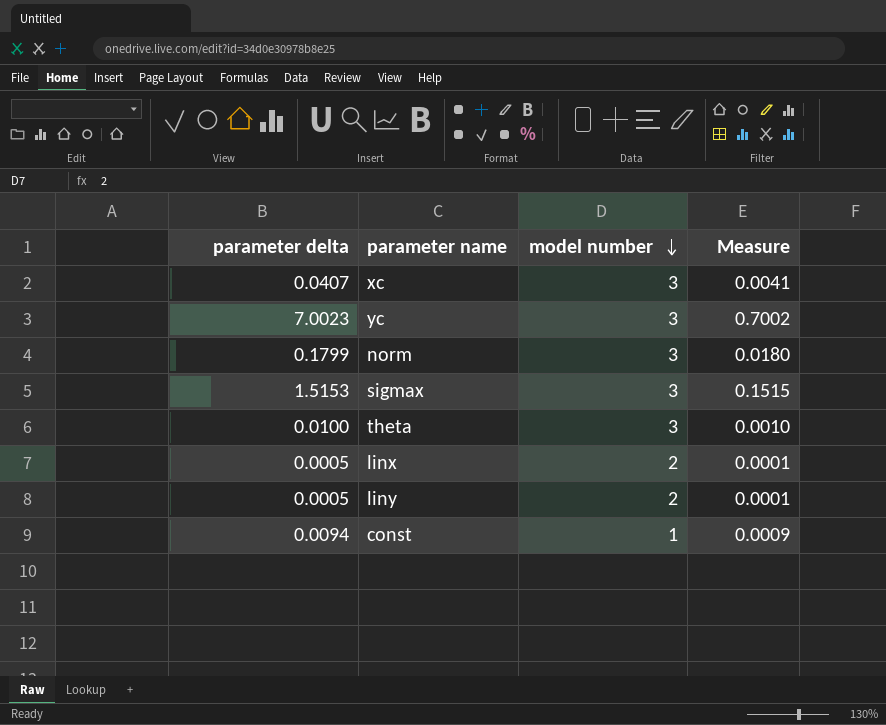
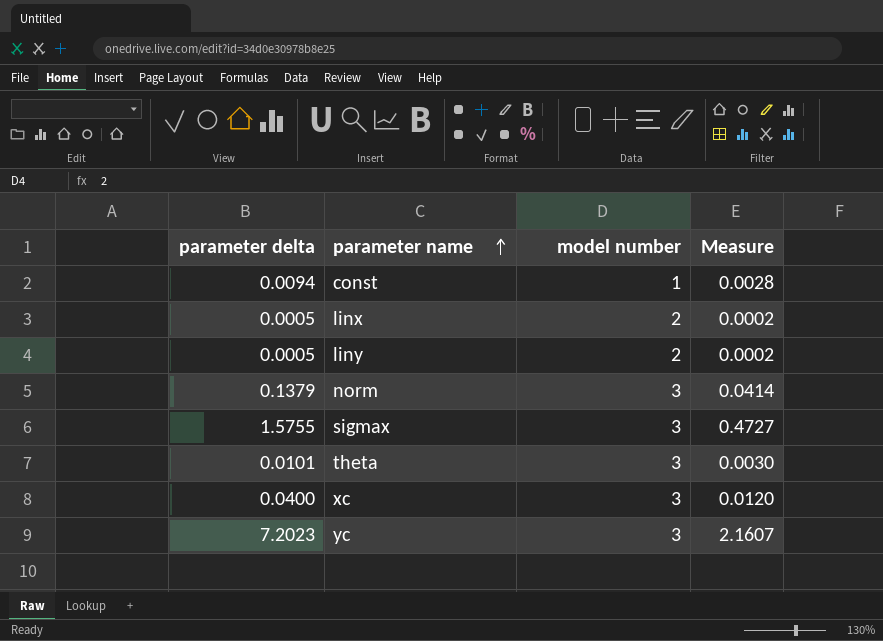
row order: model number descending -> parameter name ascending
column Measure | formula: [parameter delta] * 0.1 -> [parameter delta] * 0.3
norm | parameter delta: 0.1799 -> 0.1379
sigmax | parameter delta: 1.5153 -> 1.5755
theta | parameter delta: 0.0100 -> 0.0101
xc | parameter delta: 0.0407 -> 0.0400
yc | parameter delta: 7.0023 -> 7.2023

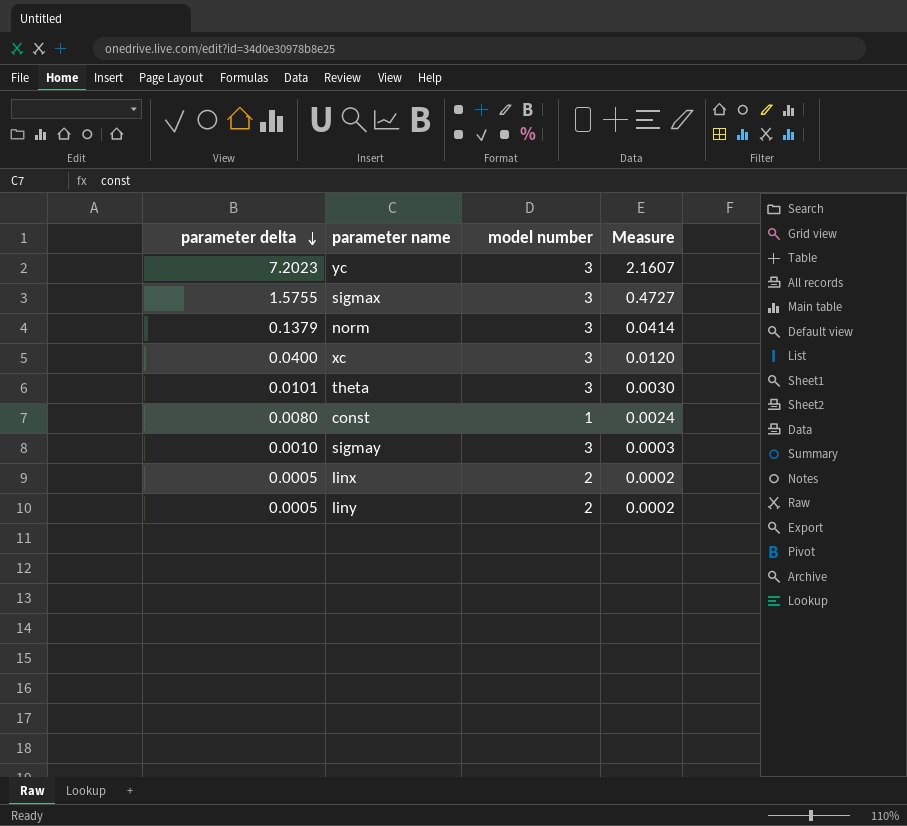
row order: parameter name ascending -> parameter delta descending
const | parameter delta: 0.0094 -> 0.0080
const | Measure: 0.0028 -> 0.0024
row sigmay: none -> 0.0010 | 3 | 0.0003

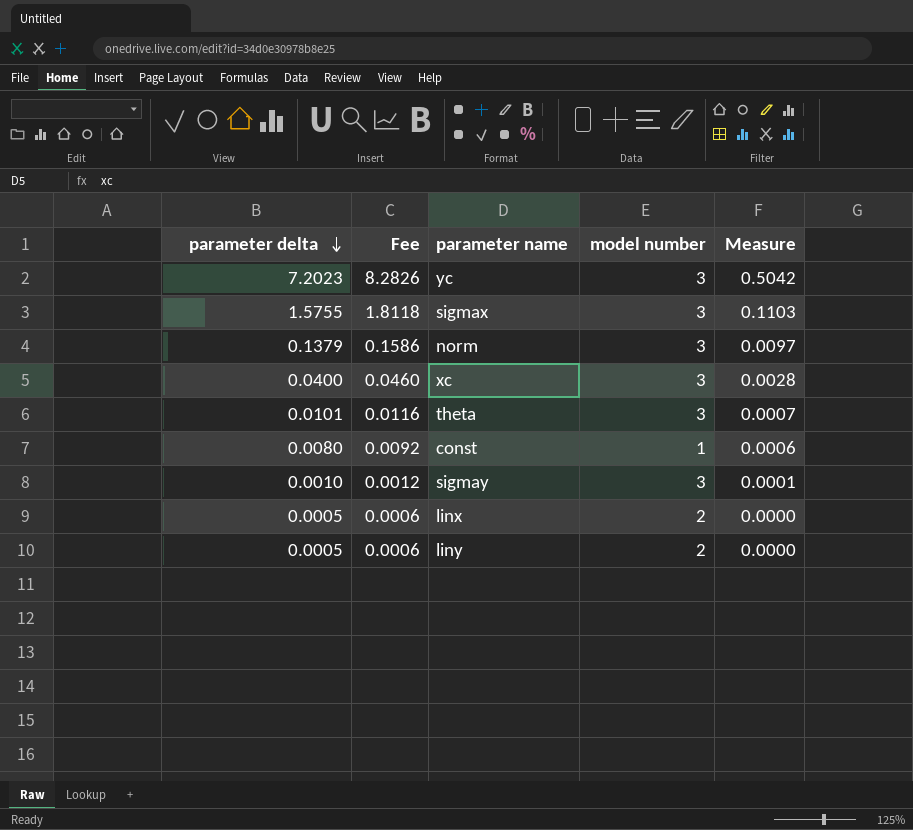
column Fee | formula: none -> [parameter delta] * 1.15
column Measure | formula: [parameter delta] * 0.3 -> [parameter delta] * 0.07

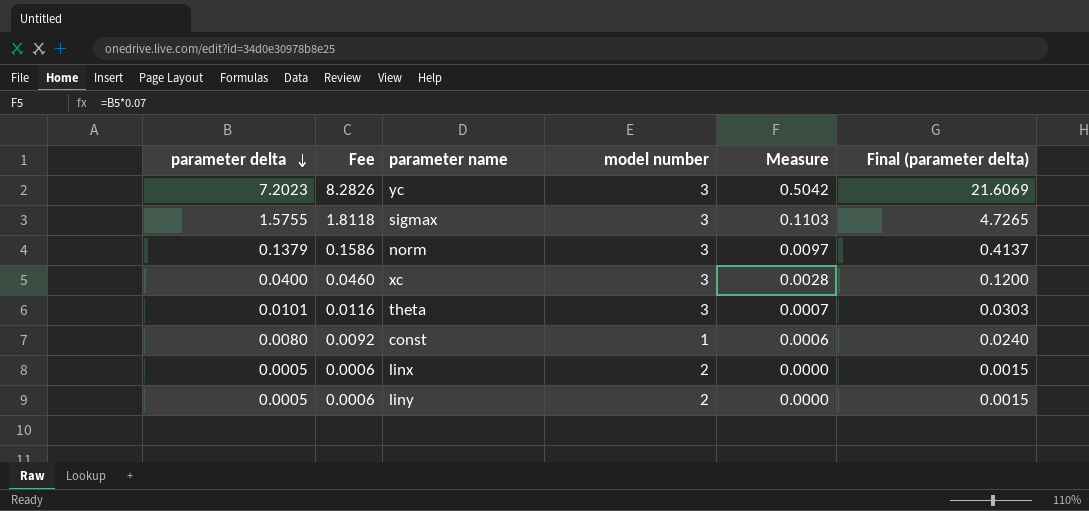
column Final (parameter delta) | formula: none -> [parameter delta] * 3
row sigmay: 0.0010 | 0.0012 | 3 | 0.0001 -> none

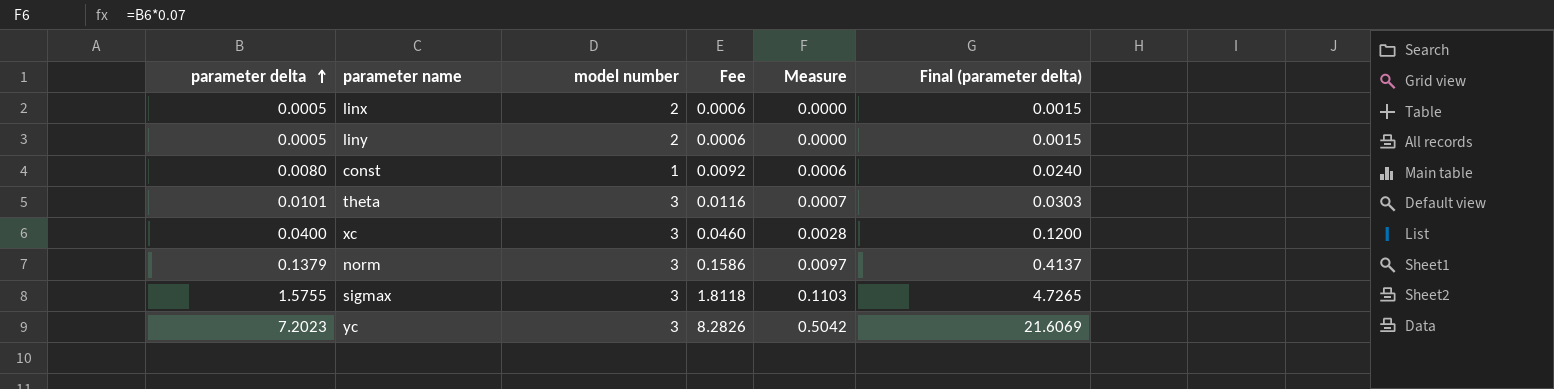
row order: parameter delta descending -> parameter delta ascending
column Fee | position: 2 -> 4

